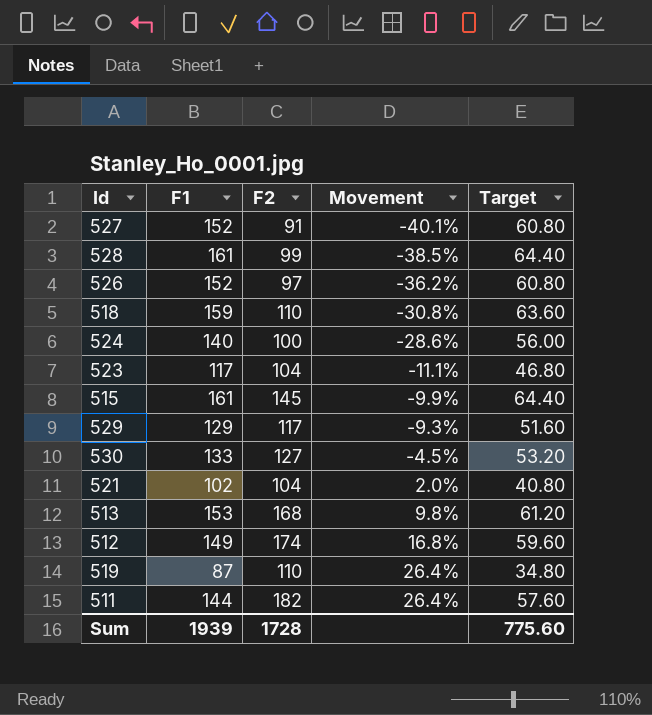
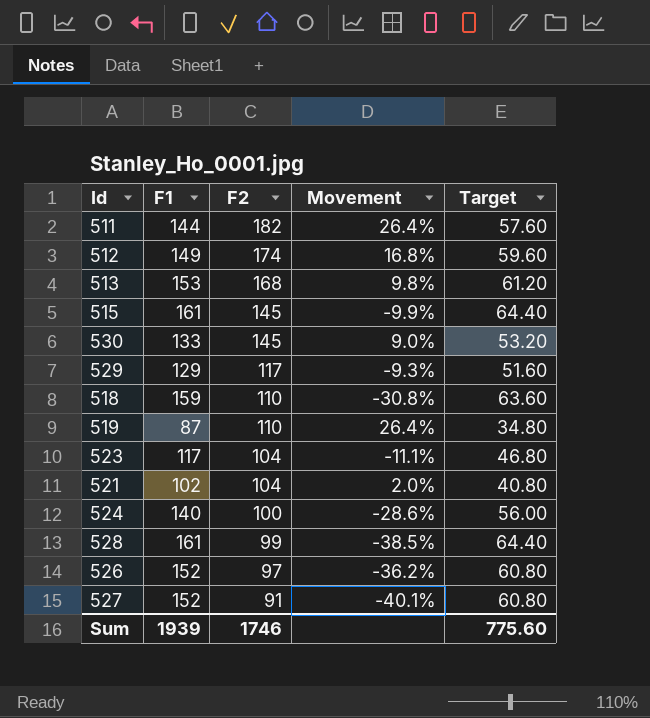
row order: Movement ascending -> F2 descending
530 | F2: 127 -> 145
530 | Movement: -4.5% -> 9.0%
Sum | F2: 1728 -> 1746

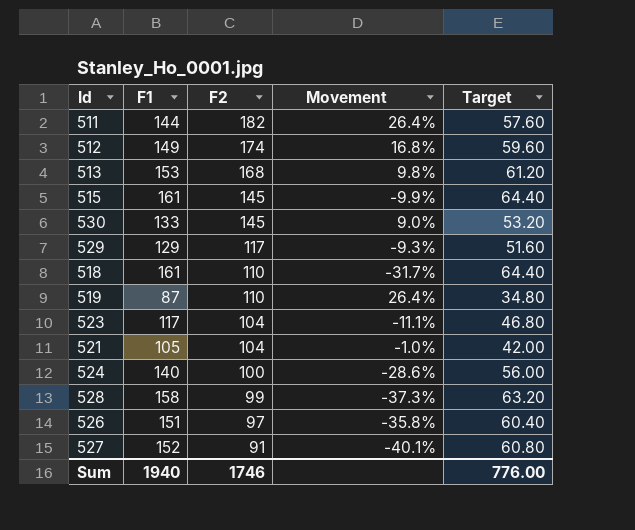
518 | F1: 159 -> 161
518 | Movement: -30.8% -> -31.7%
518 | Target: 63.60 -> 64.40
521 | F1: 102 -> 105
521 | Movement: 2.0% -> -1.0%
521 | Target: 40.80 -> 42.00
528 | F1: 161 -> 158
528 | Movement: -38.5% -> -37.3%
528 | Target: 64.40 -> 63.20
526 | F1: 152 -> 151
526 | Movement: -36.2% -> -35.8%
526 | Target: 60.80 -> 60.40
Sum | F1: 1939 -> 1940
Sum | Target: 775.60 -> 776.00

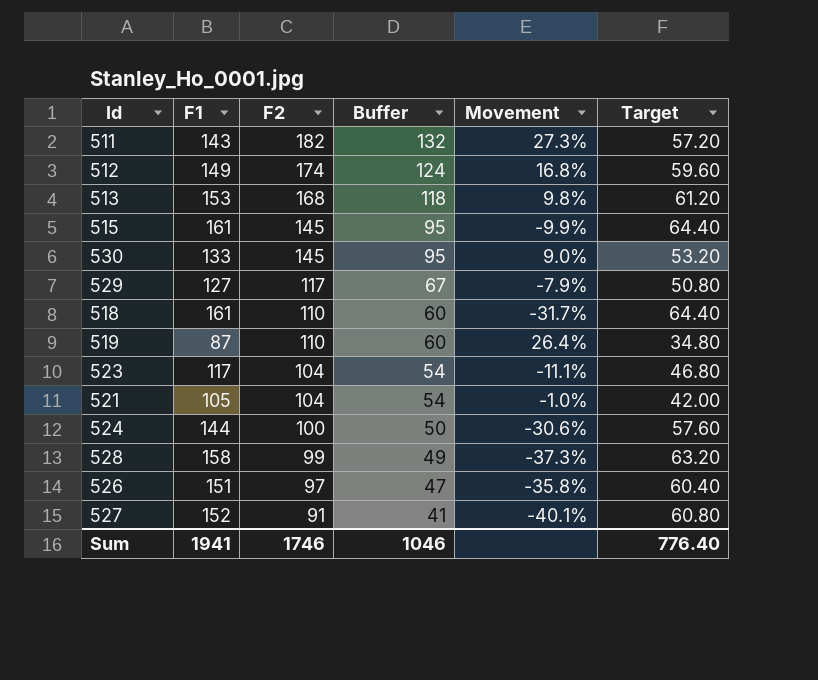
column Buffer | formula: none -> [F2] - 50
511 | F1: 144 -> 143
511 | Movement: 26.4% -> 27.3%
511 | Target: 57.60 -> 57.20
529 | F1: 129 -> 127
529 | Movement: -9.3% -> -7.9%
529 | Target: 51.60 -> 50.80
524 | F1: 140 -> 144
524 | Movement: -28.6% -> -30.6%
524 | Target: 56.00 -> 57.60
Sum | F1: 1940 -> 1941
Sum | Target: 776.00 -> 776.40

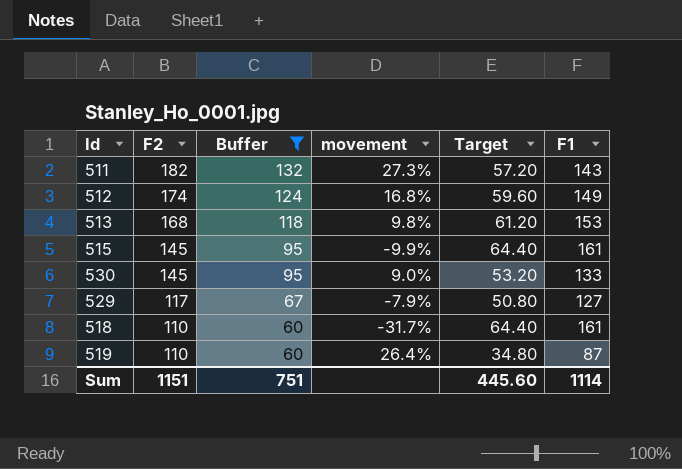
filter: none -> Buffer >= 60
column name: Movement -> movement
column F1 | position: 2 -> 6
Sum | F2: 1746 -> 1151
Sum | Buffer: 1046 -> 751
Sum | Target: 776.40 -> 445.60
Sum | F1: 1941 -> 1114

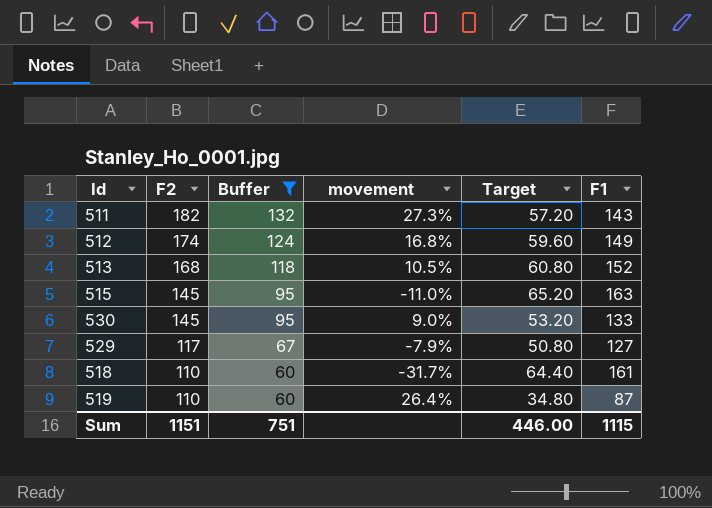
513 | movement: 9.8% -> 10.5%
513 | Target: 61.20 -> 60.80
513 | F1: 153 -> 152
515 | movement: -9.9% -> -11.0%
515 | Target: 64.40 -> 65.20
515 | F1: 161 -> 163
Sum | Target: 445.60 -> 446.00
Sum | F1: 1114 -> 1115

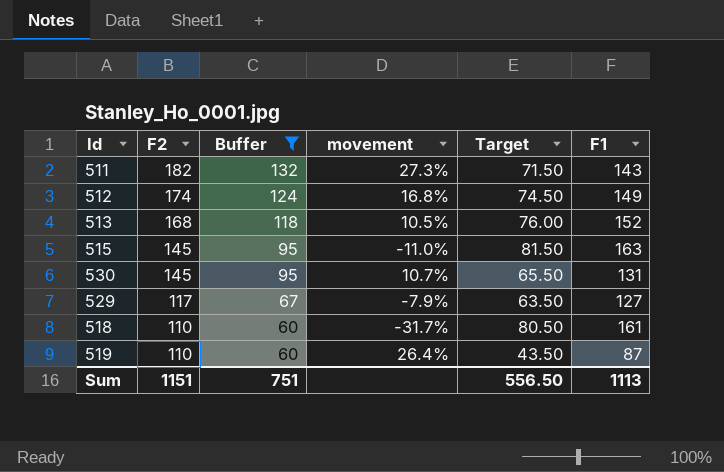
column Target | formula: [F1] * 0.4 -> [F1] * 0.5
530 | movement: 9.0% -> 10.7%
530 | F1: 133 -> 131
Sum | Target: 446.00 -> 556.50
Sum | F1: 1115 -> 1113

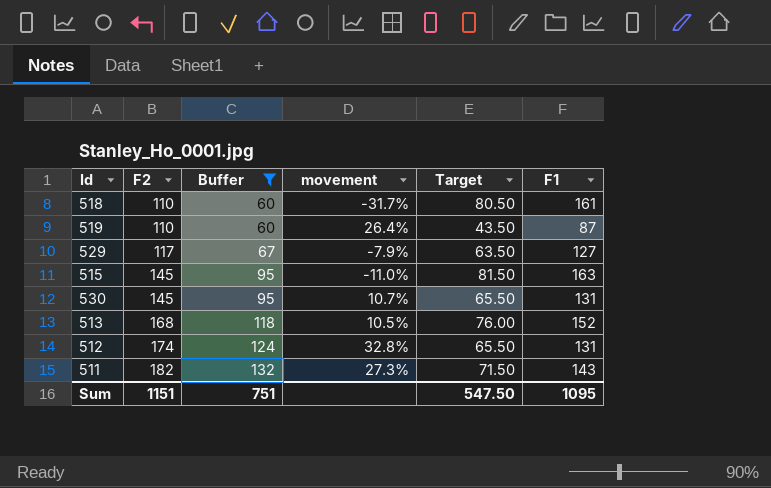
row order: F2 descending -> F2 ascending
512 | movement: 16.8% -> 32.8%
512 | Target: 74.50 -> 65.50
512 | F1: 149 -> 131
Sum | Target: 556.50 -> 547.50
Sum | F1: 1113 -> 1095

